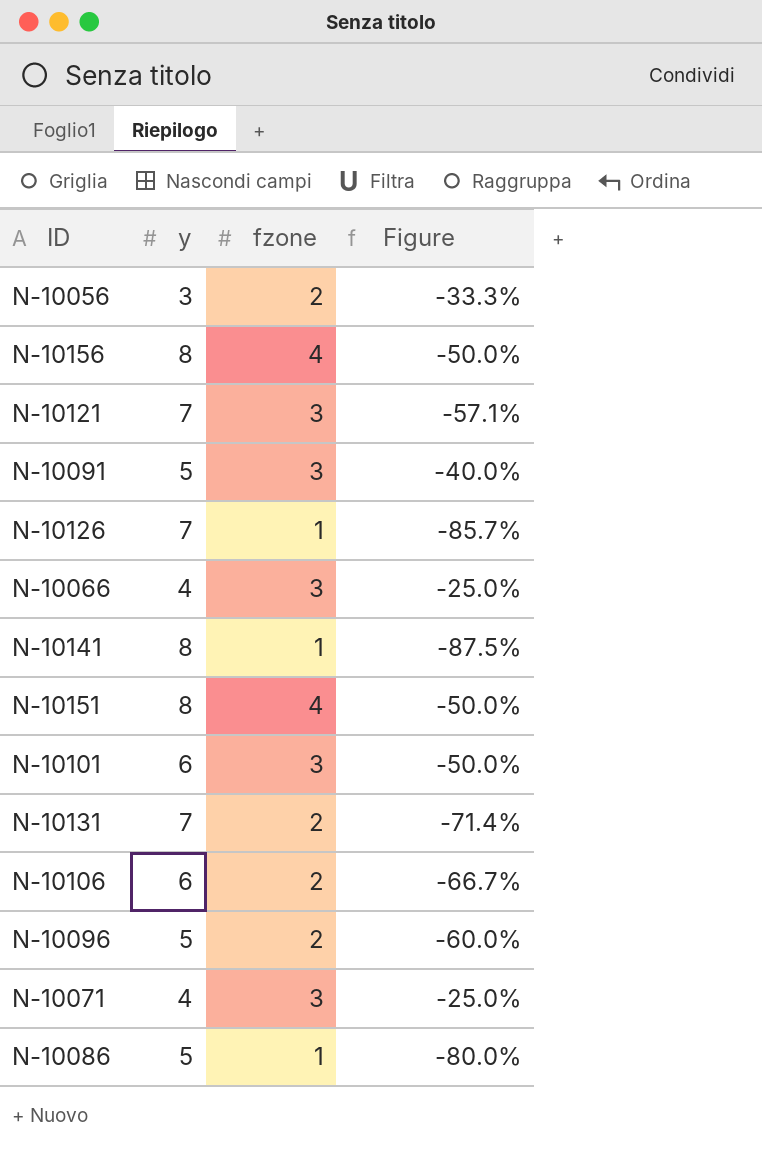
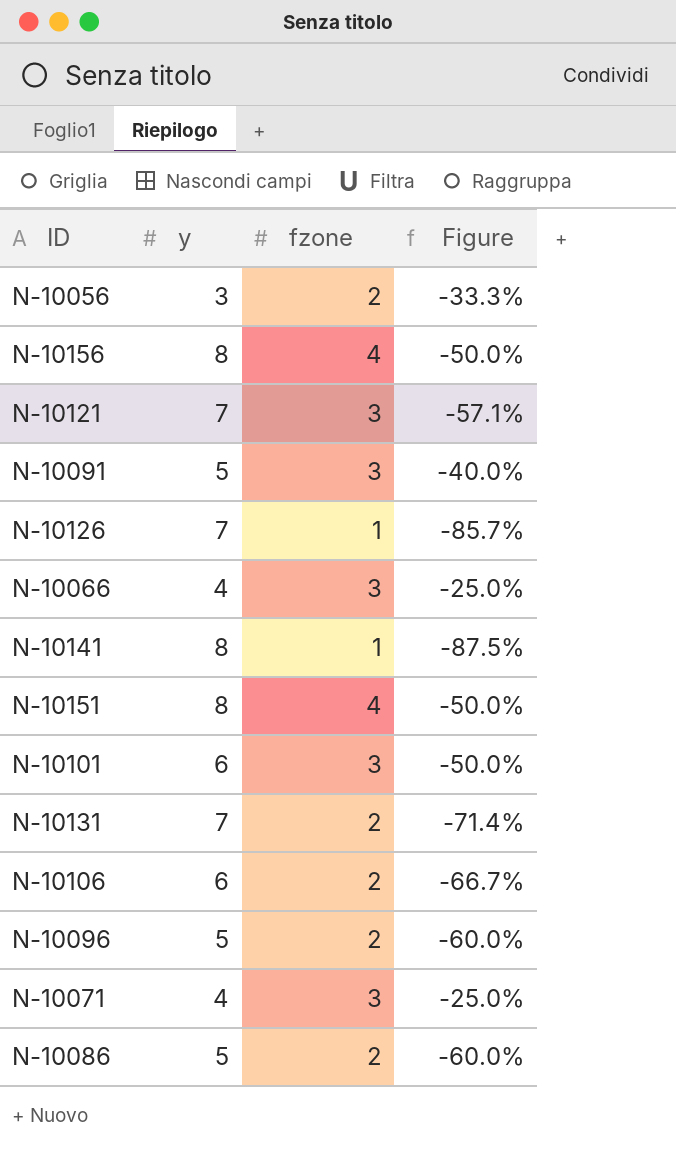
N-10086 | fzone: 1 -> 2
N-10086 | Figure: -80.0% -> -60.0%

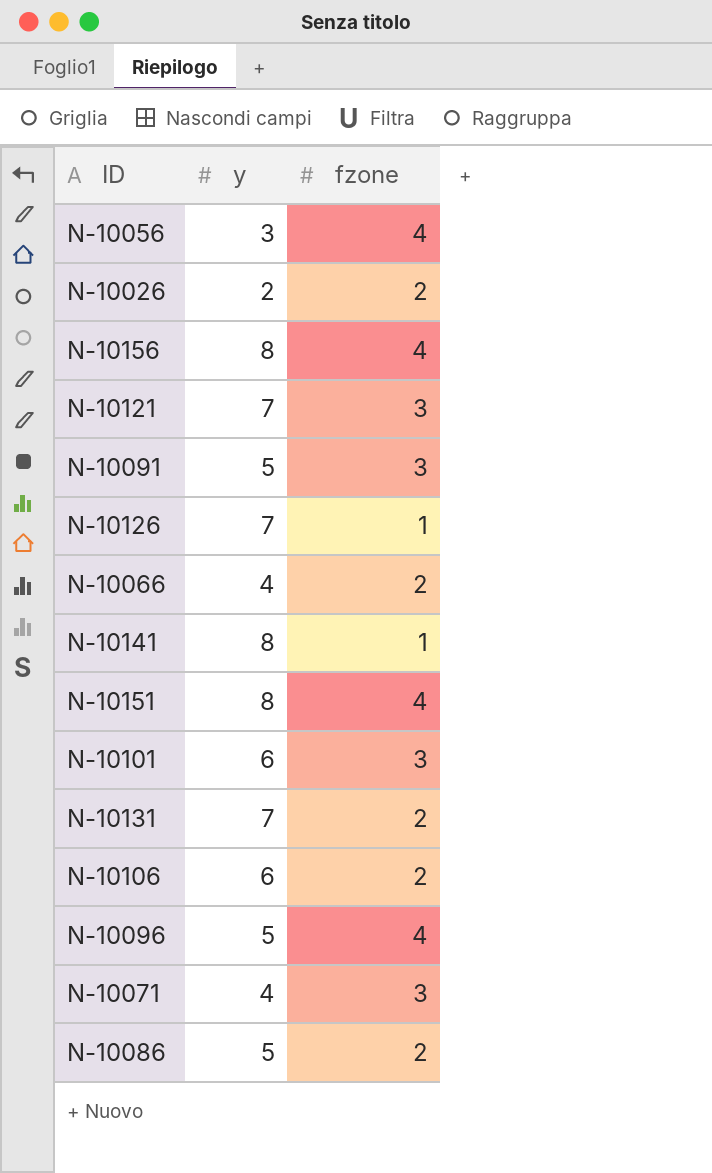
column Figure | formula: ([fzone] - [y]) / [y] -> none
N-10056 | fzone: 2 -> 4
row N-10026: none -> 2 | 2
N-10066 | fzone: 3 -> 2
N-10096 | fzone: 2 -> 4

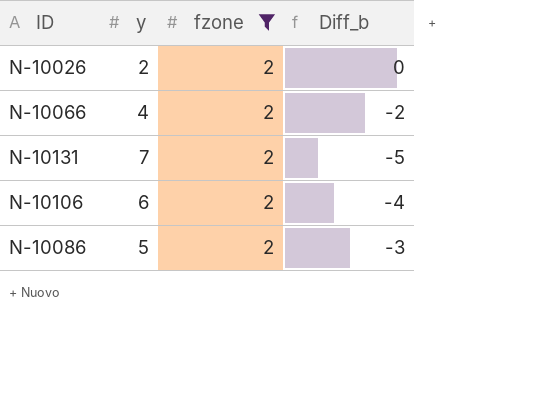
filter: none -> fzone = 2
column Diff_b | formula: none -> [fzone] - [y]

